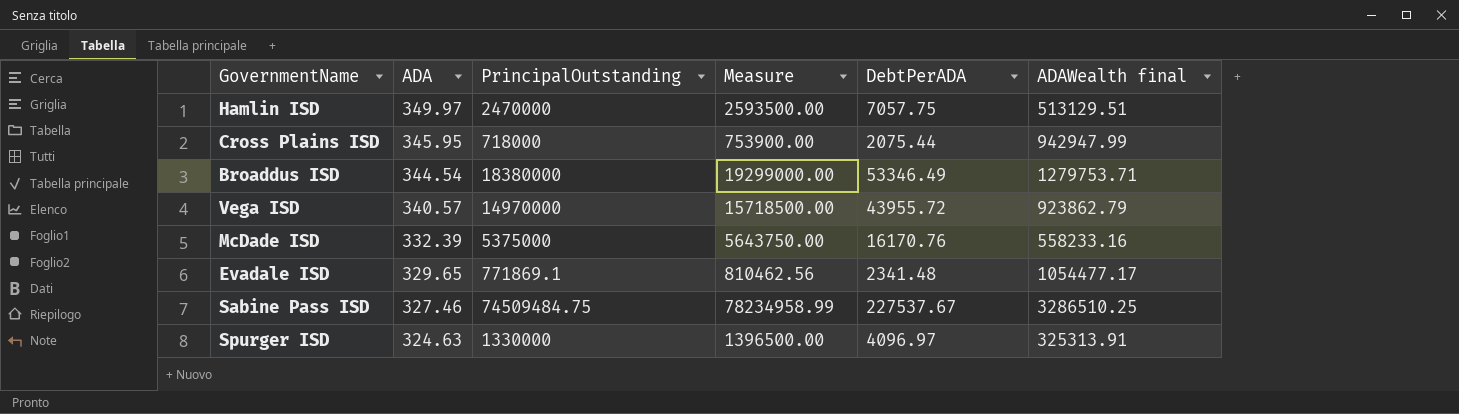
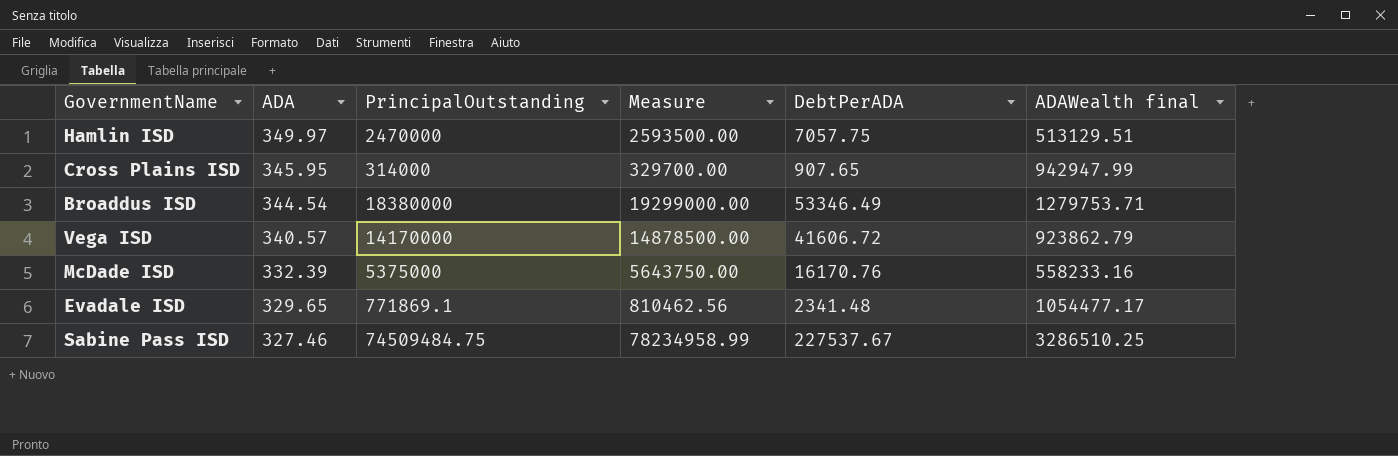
row Spurger ISD: 324.63 | 1330000 | 1396500.00 | 4096.97 | 325313.91 -> none
Cross Plains ISD | PrincipalOutstanding: 718000 -> 314000
Cross Plains ISD | Measure: 753900.00 -> 329700.00
Cross Plains ISD | DebtPerADA: 2075.44 -> 907.65
Vega ISD | PrincipalOutstanding: 14970000 -> 14170000
Vega ISD | Measure: 15718500.00 -> 14878500.00
Vega ISD | DebtPerADA: 43955.72 -> 41606.72

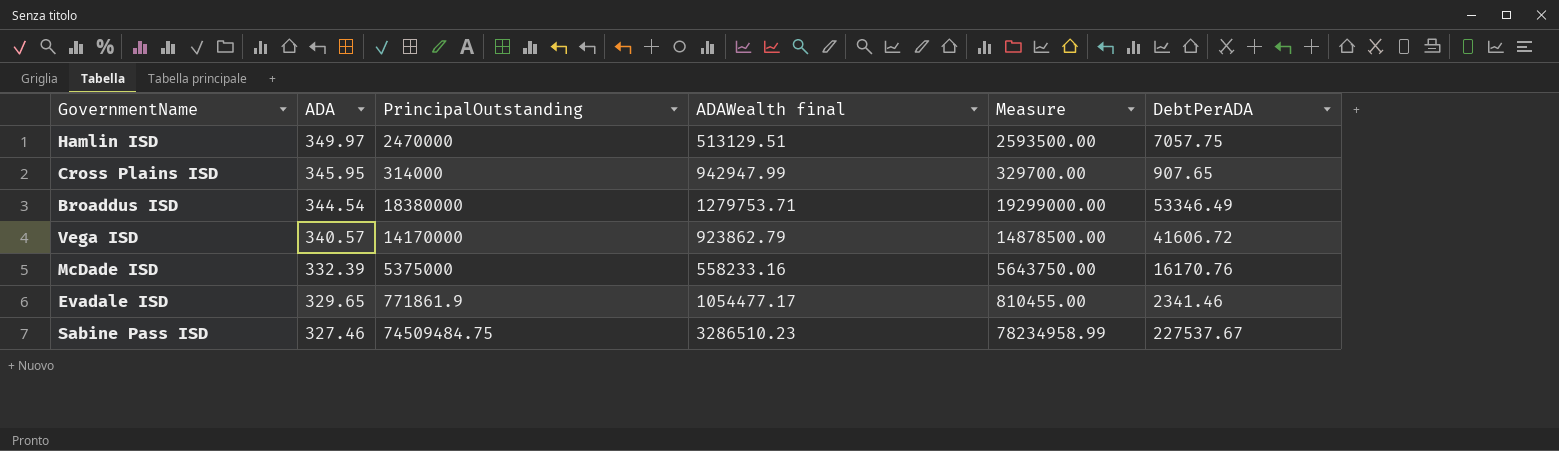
column ADAWealth final | position: 6 -> 4
Evadale ISD | PrincipalOutstanding: 771869.1 -> 771861.9
Evadale ISD | Measure: 810462.56 -> 810455.00
Evadale ISD | DebtPerADA: 2341.48 -> 2341.46
Sabine Pass ISD | ADAWealth final: 3286510.25 -> 3286510.23

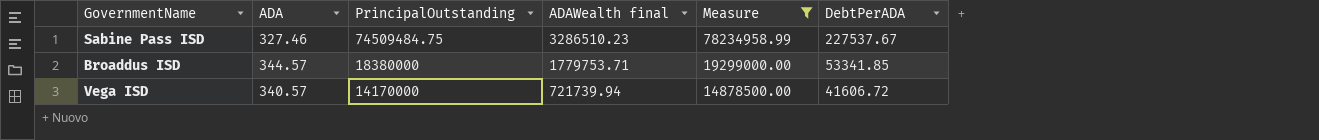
filter: none -> Measure >= 14878500.00
row order: ADA descending -> PrincipalOutstanding descending
Broaddus ISD | ADA: 344.54 -> 344.57
Broaddus ISD | ADAWealth final: 1279753.71 -> 1779753.71
Broaddus ISD | DebtPerADA: 53346.49 -> 53341.85
Vega ISD | ADAWealth final: 923862.79 -> 721739.94

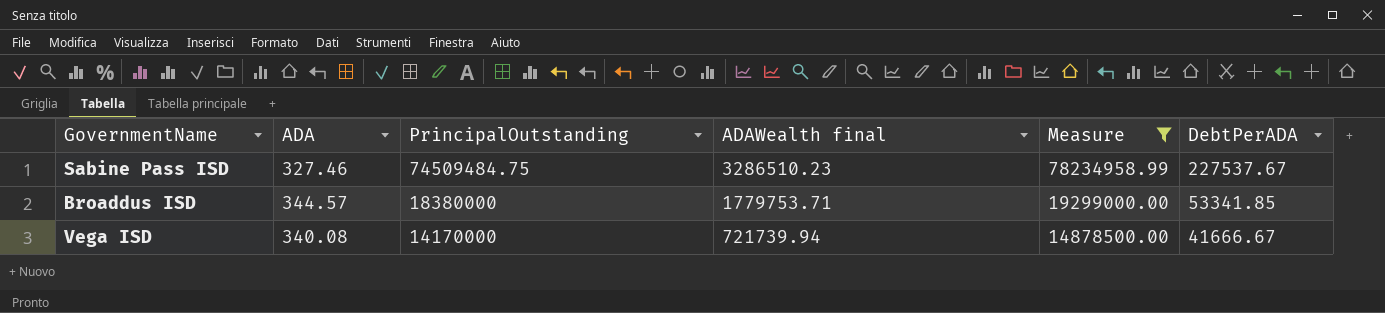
Vega ISD | ADA: 340.57 -> 340.08
Vega ISD | DebtPerADA: 41606.72 -> 41666.67

